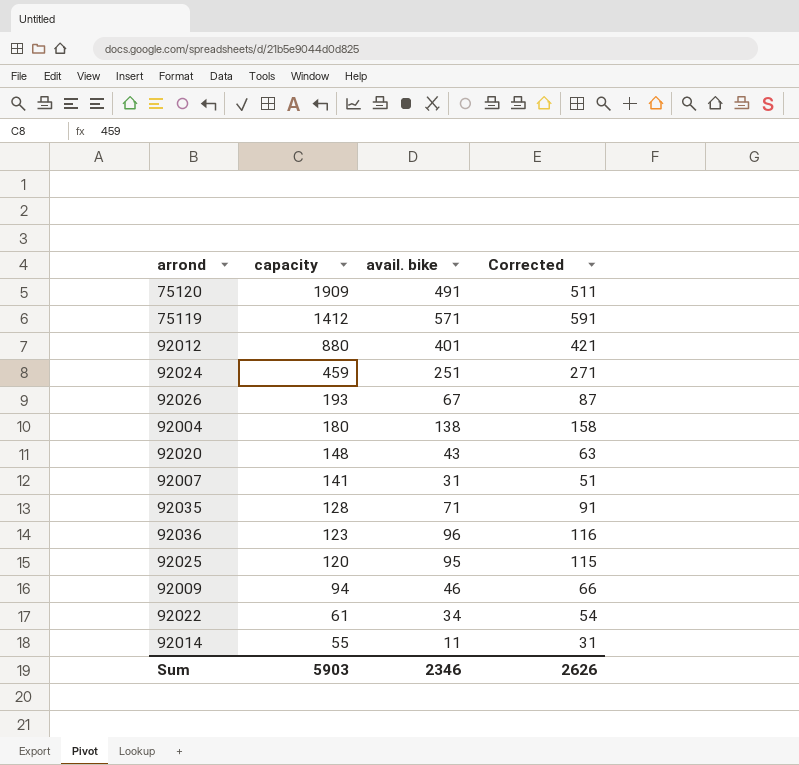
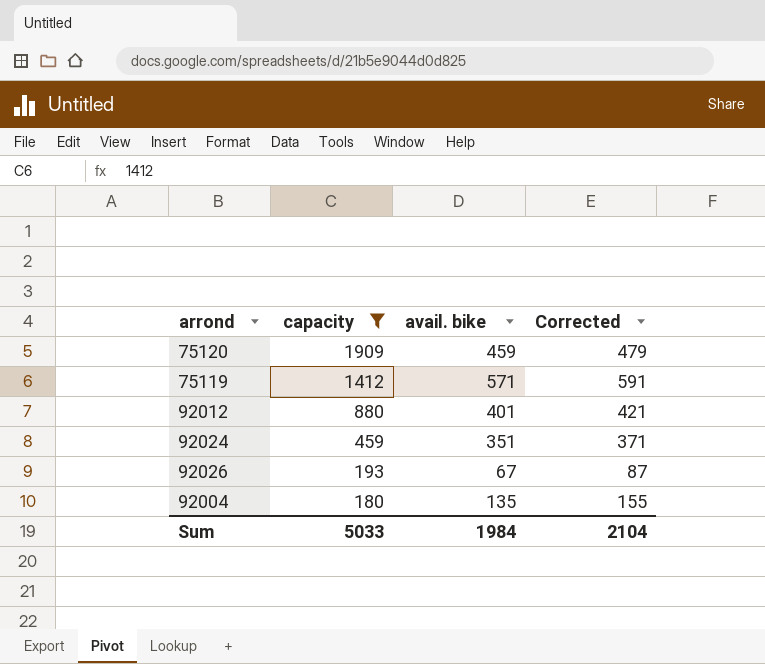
filter: none -> capacity >= 180
75120 | avail. bike: 491 -> 459
75120 | Corrected: 511 -> 479
92024 | avail. bike: 251 -> 351
92024 | Corrected: 271 -> 371
92004 | avail. bike: 138 -> 135
92004 | Corrected: 158 -> 155
Sum | capacity: 5903 -> 5033
Sum | avail. bike: 2346 -> 1984
Sum | Corrected: 2626 -> 2104

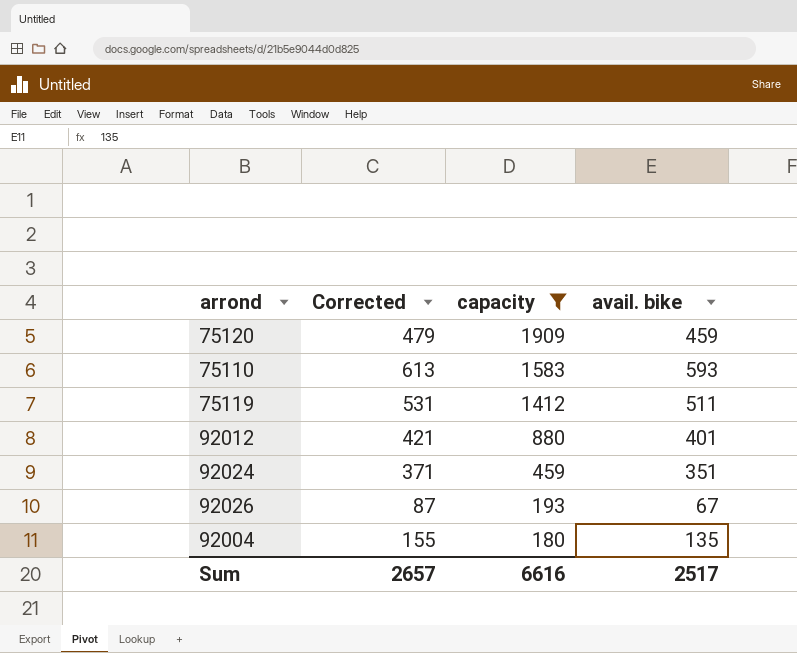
column Corrected | position: 4 -> 2
row 75110: none -> 613 | 1583 | 593
75119 | Corrected: 591 -> 531
75119 | avail. bike: 571 -> 511
Sum | Corrected: 2104 -> 2657
Sum | capacity: 5033 -> 6616
Sum | avail. bike: 1984 -> 2517

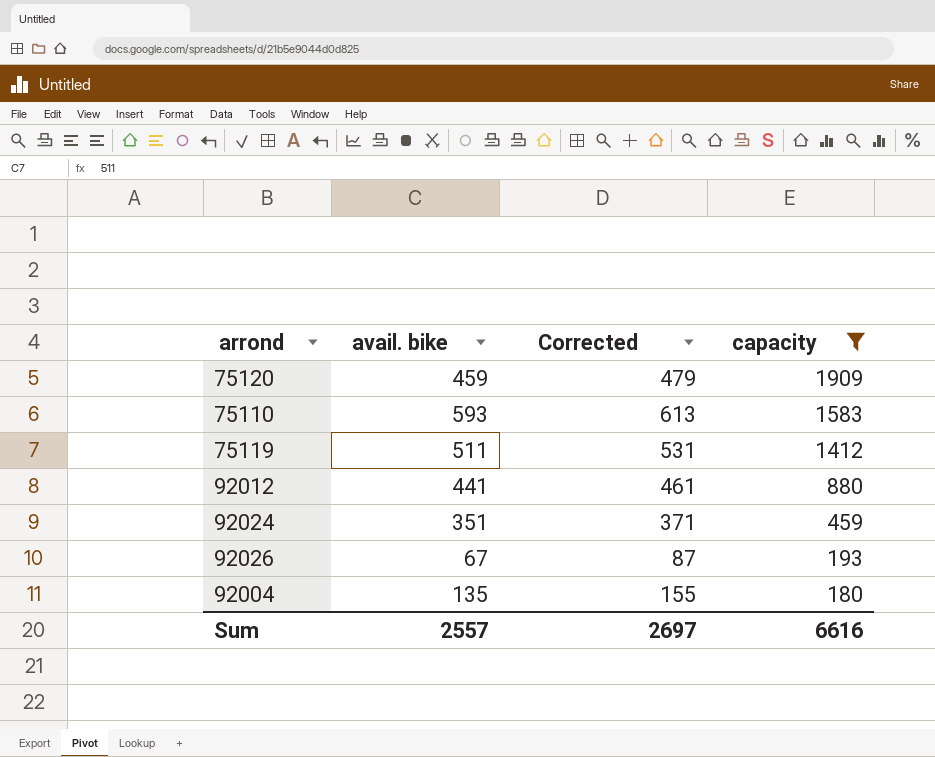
column avail. bike | position: 4 -> 2
92012 | avail. bike: 401 -> 441
92012 | Corrected: 421 -> 461
Sum | avail. bike: 2517 -> 2557
Sum | Corrected: 2657 -> 2697

